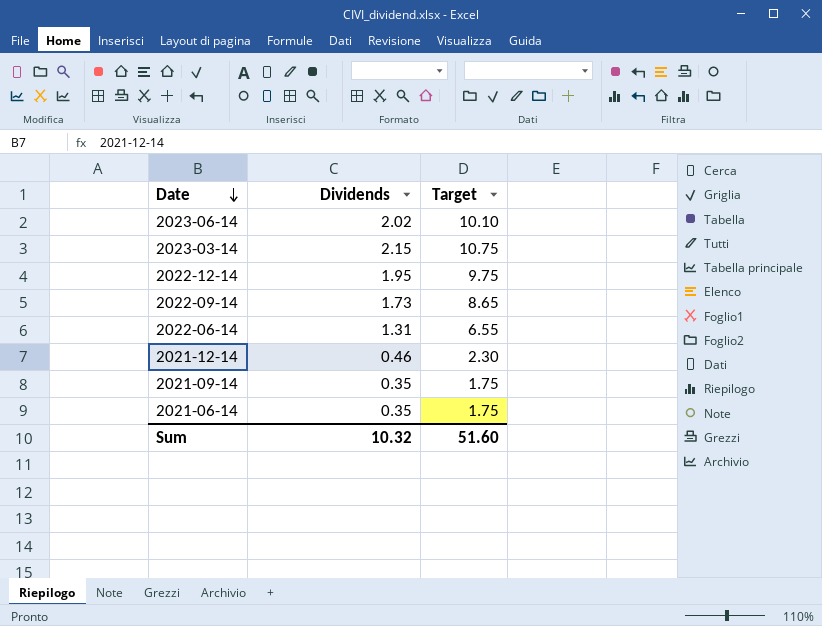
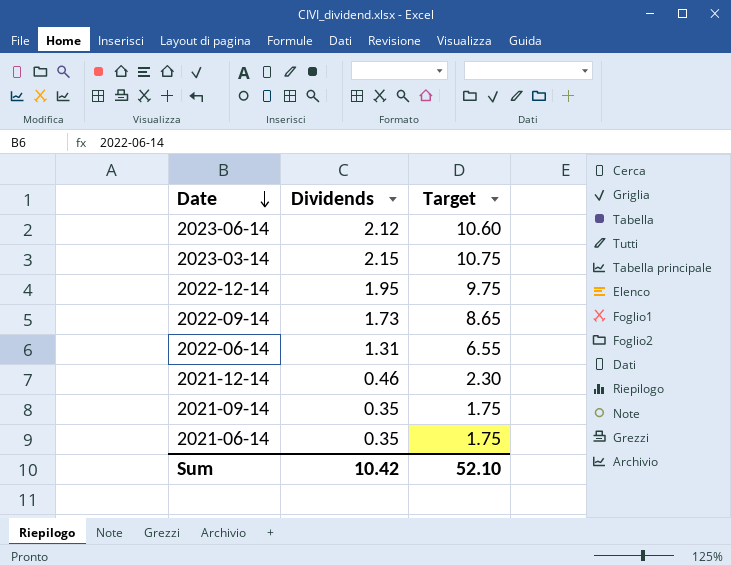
2023-06-14 | Dividends: 2.02 -> 2.12
2023-06-14 | Target: 10.10 -> 10.60
Sum | Dividends: 10.32 -> 10.42
Sum | Target: 51.60 -> 52.10

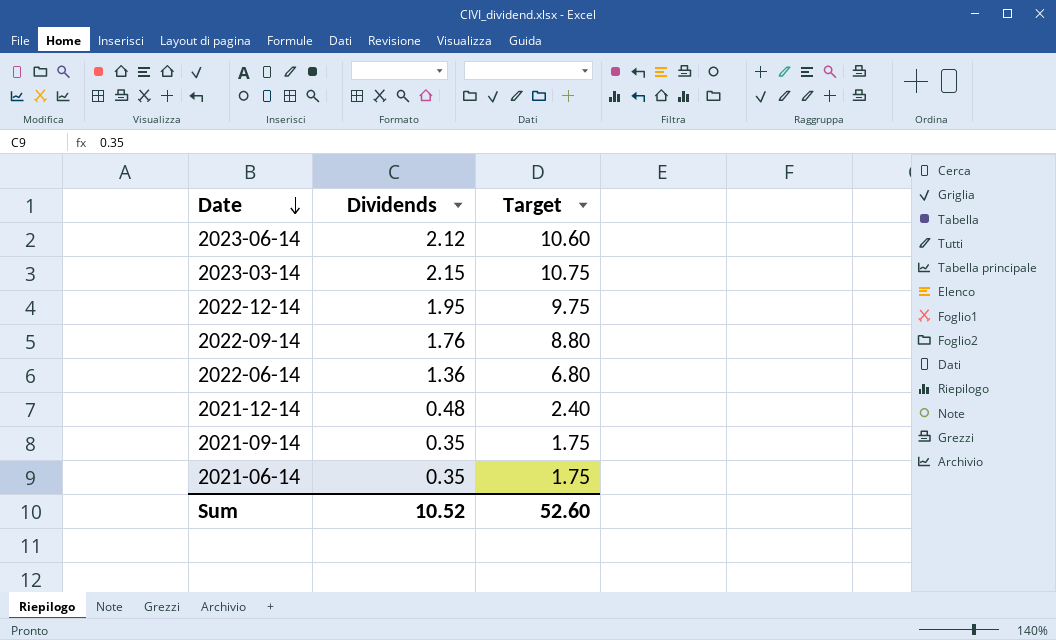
2022-09-14 | Dividends: 1.73 -> 1.76
2022-09-14 | Target: 8.65 -> 8.80
2022-06-14 | Dividends: 1.31 -> 1.36
2022-06-14 | Target: 6.55 -> 6.80
2021-12-14 | Dividends: 0.46 -> 0.48
2021-12-14 | Target: 2.30 -> 2.40
Sum | Dividends: 10.42 -> 10.52
Sum | Target: 52.10 -> 52.60

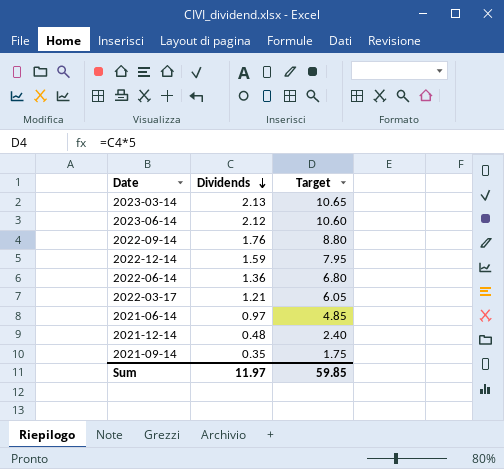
row order: Date descending -> Dividends descending
2023-03-14 | Dividends: 2.15 -> 2.13
2023-03-14 | Target: 10.75 -> 10.65
2022-12-14 | Dividends: 1.95 -> 1.59
2022-12-14 | Target: 9.75 -> 7.95
row 2022-03-17: none -> 1.21 | 6.05
2021-06-14 | Dividends: 0.35 -> 0.97
2021-06-14 | Target: 1.75 -> 4.85
Sum | Dividends: 10.52 -> 11.97
Sum | Target: 52.60 -> 59.85

